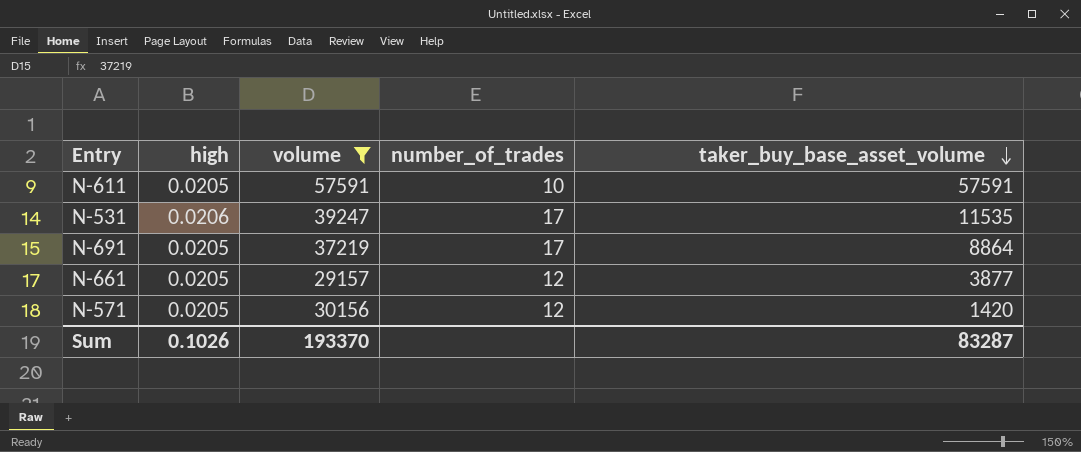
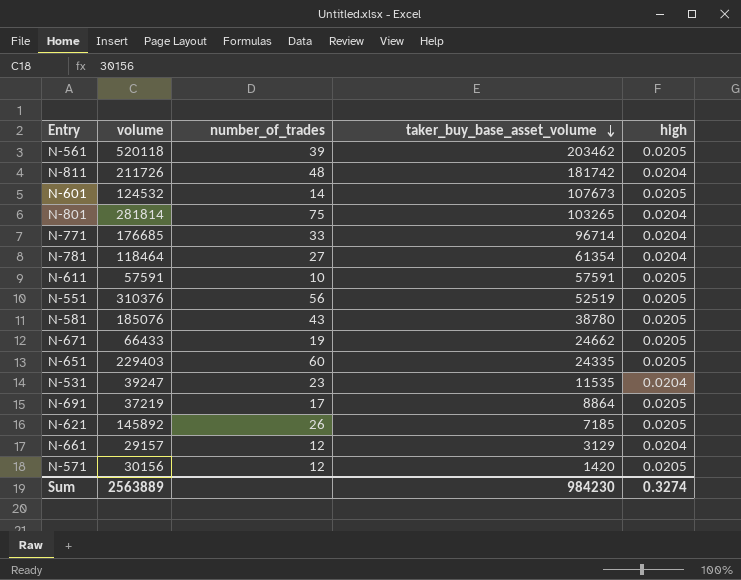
filter: volume <= 57591 -> none
column high | position: 2 -> 5
N-531 | number_of_trades: 17 -> 23
N-531 | high: 0.0206 -> 0.0204
N-661 | taker_buy_base_asset_volume: 3877 -> 3129
N-661 | high: 0.0205 -> 0.0204
Sum | volume: 193370 -> 2563889
Sum | taker_buy_base_asset_volume: 83287 -> 984230
Sum | high: 0.1026 -> 0.3274

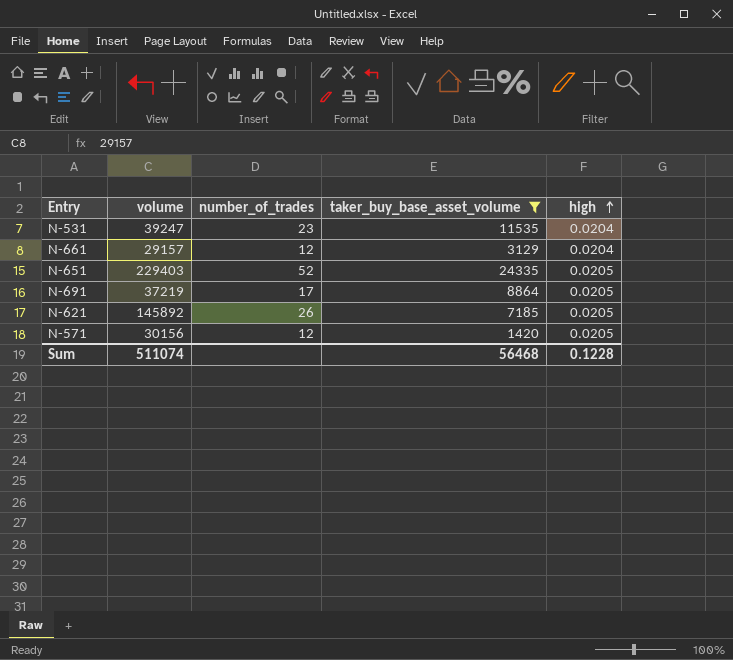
filter: none -> taker_buy_base_asset_volume <= 24335
row order: taker_buy_base_asset_volume descending -> high ascending
N-651 | number_of_trades: 60 -> 52
Sum | volume: 2563889 -> 511074
Sum | taker_buy_base_asset_volume: 984230 -> 56468
Sum | high: 0.3274 -> 0.1228

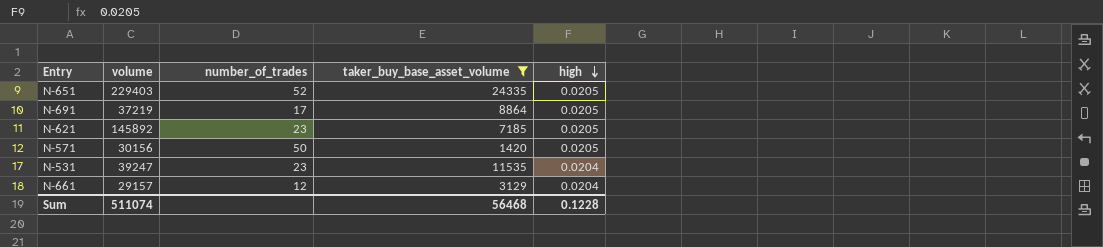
row order: high ascending -> high descending
N-621 | number_of_trades: 26 -> 23
N-571 | number_of_trades: 12 -> 50

